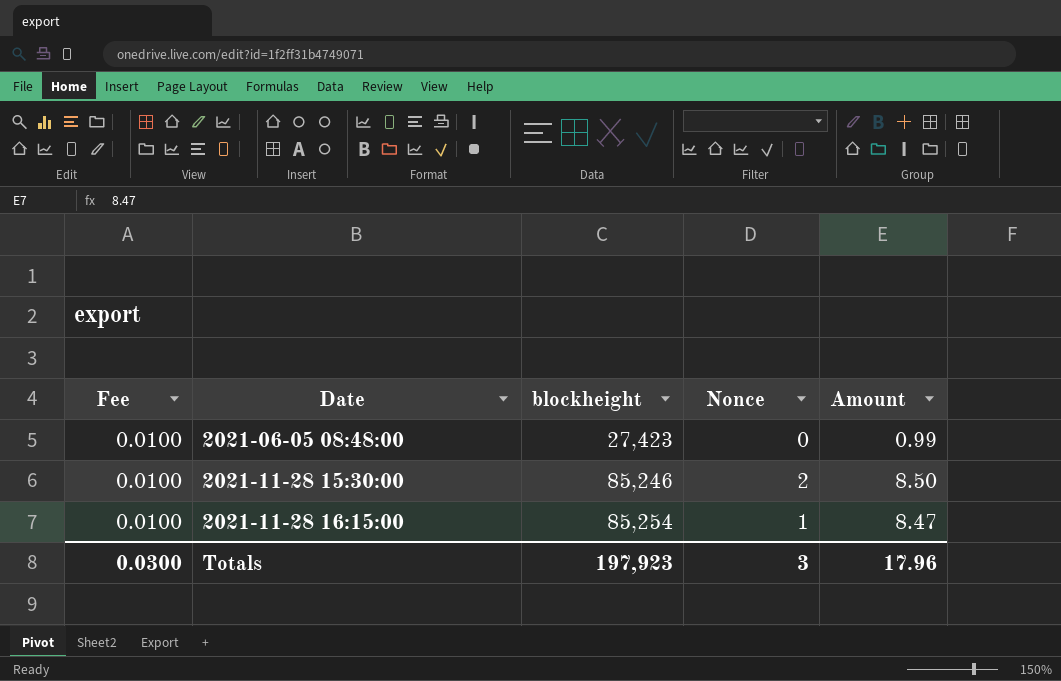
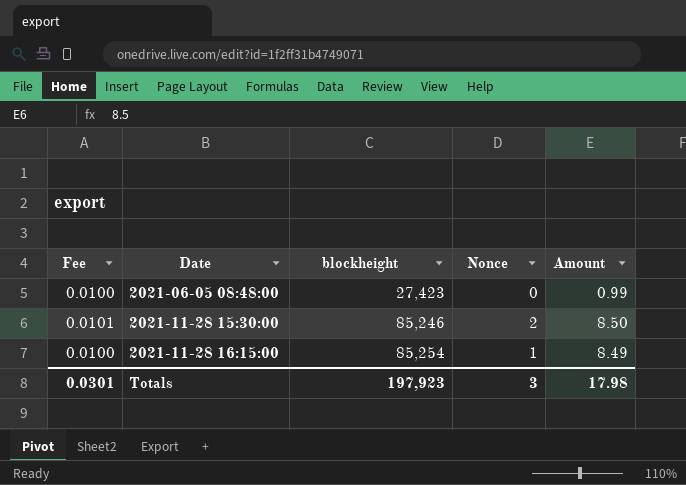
2021-11-28 15:30:00 | Fee: 0.0100 -> 0.0101
2021-11-28 16:15:00 | Amount: 8.47 -> 8.49
Totals | Fee: 0.0300 -> 0.0301
Totals | Amount: 17.96 -> 17.98

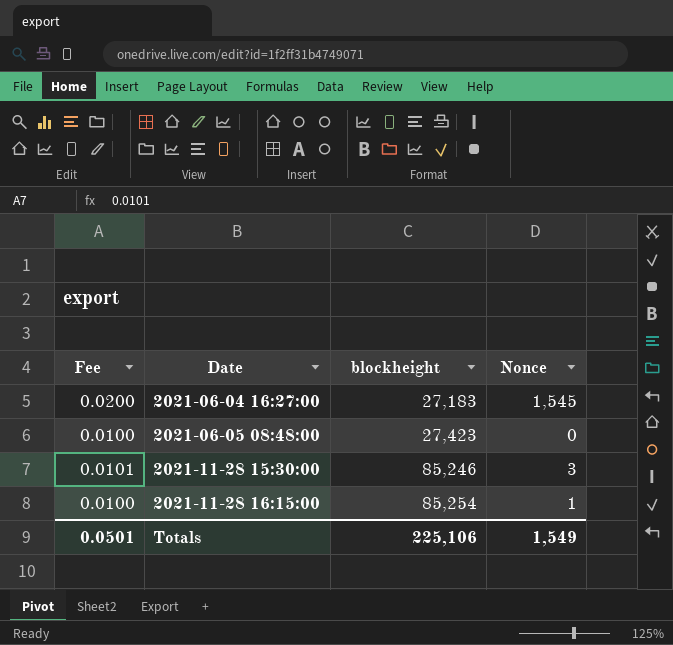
column Amount | position: 5 -> none
row 2021-06-04 16:27:00: none -> 0.0200 | 27,183 | 1,545
2021-11-28 15:30:00 | Nonce: 2 -> 3
Totals | Fee: 0.0301 -> 0.0501
Totals | blockheight: 197,923 -> 225,106
Totals | Nonce: 3 -> 1,549

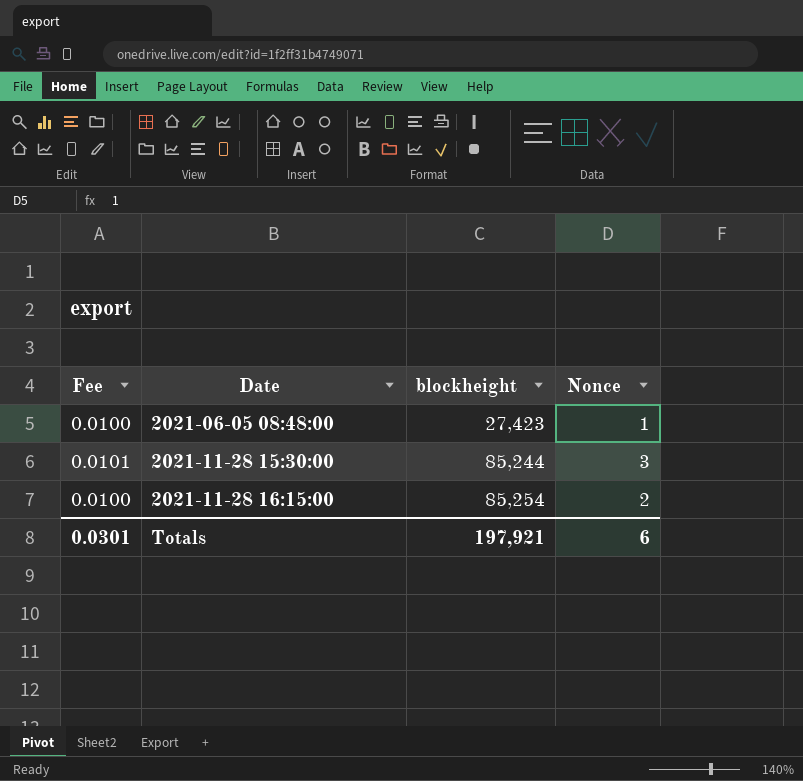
row 2021-06-04 16:27:00: 0.0200 | 27,183 | 1,545 -> none
2021-06-05 08:48:00 | Nonce: 0 -> 1
2021-11-28 15:30:00 | blockheight: 85,246 -> 85,244
2021-11-28 16:15:00 | Nonce: 1 -> 2
Totals | Fee: 0.0501 -> 0.0301
Totals | blockheight: 225,106 -> 197,921
Totals | Nonce: 1,549 -> 6

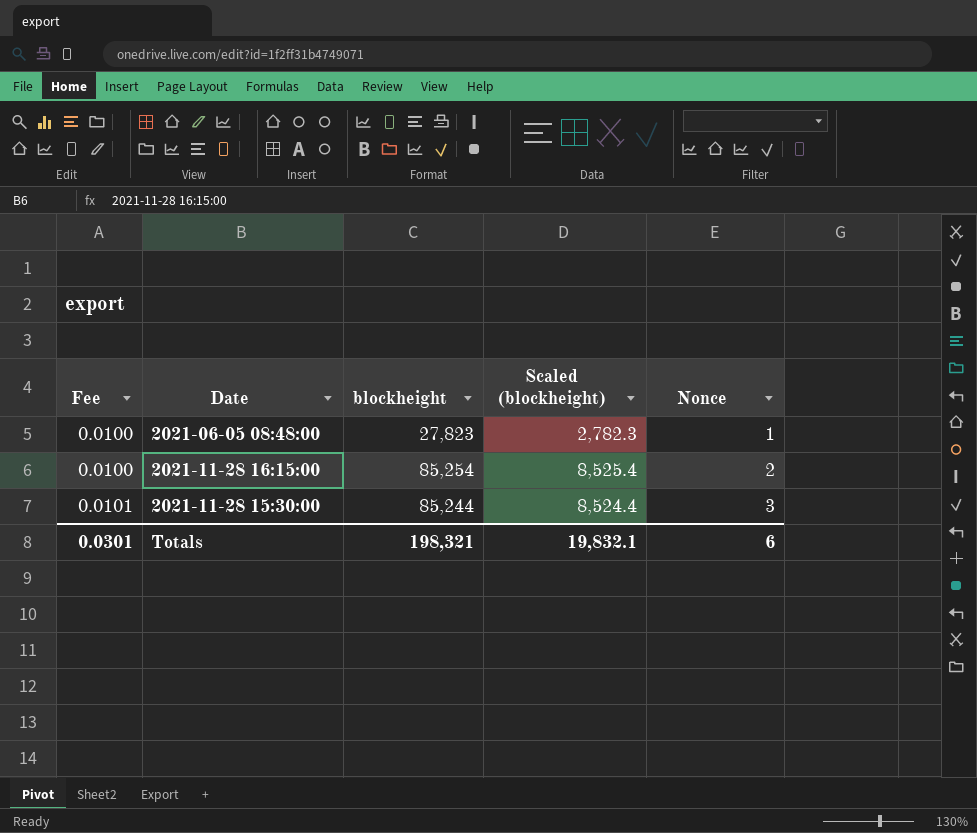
row order: Date ascending -> Fee ascending
column Scaled (blockheight) | formula: none -> [blockheight] * 0.1
2021-06-05 08:48:00 | blockheight: 27,423 -> 27,823
Totals | blockheight: 197,921 -> 198,321

